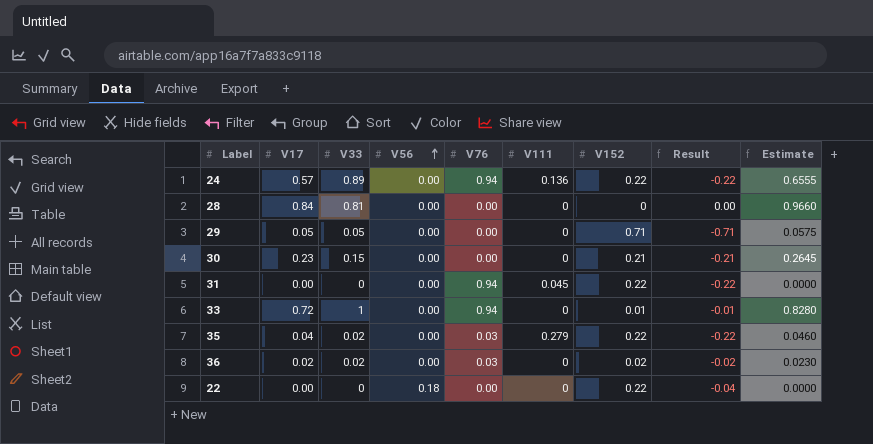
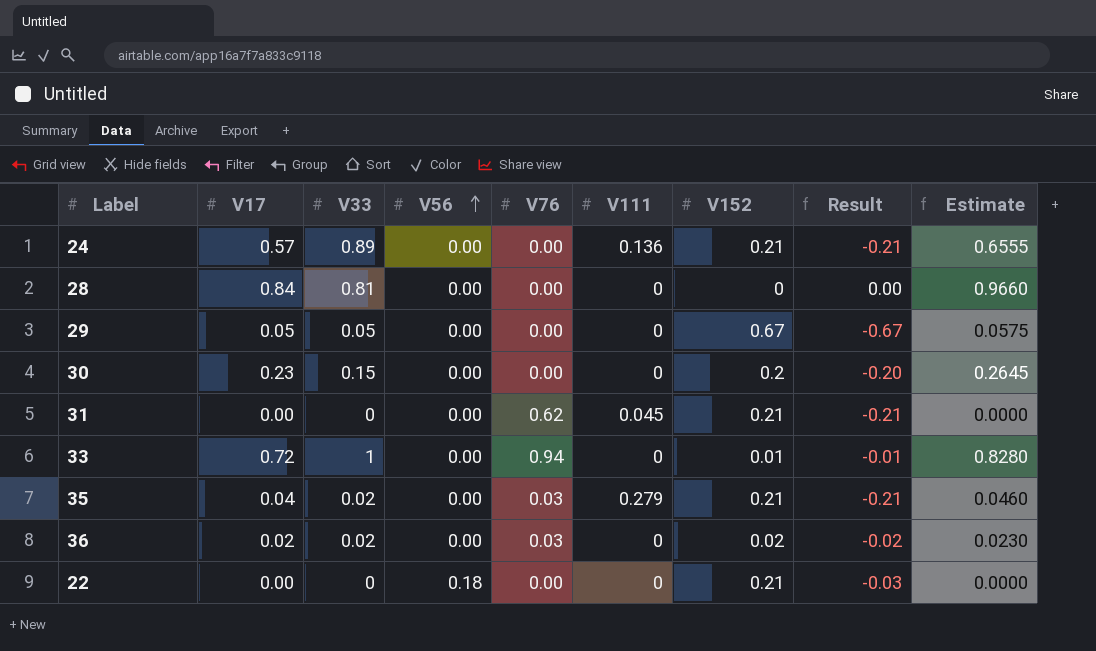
24 | V76: 0.94 -> 0.00
24 | V152: 0.22 -> 0.21
24 | Result: -0.22 -> -0.21
29 | V152: 0.71 -> 0.67
29 | Result: -0.71 -> -0.67
30 | V152: 0.21 -> 0.2
30 | Result: -0.21 -> -0.20
31 | V76: 0.94 -> 0.62
31 | V152: 0.22 -> 0.21
31 | Result: -0.22 -> -0.21
35 | V152: 0.22 -> 0.21
35 | Result: -0.22 -> -0.21
22 | V152: 0.22 -> 0.21
22 | Result: -0.04 -> -0.03

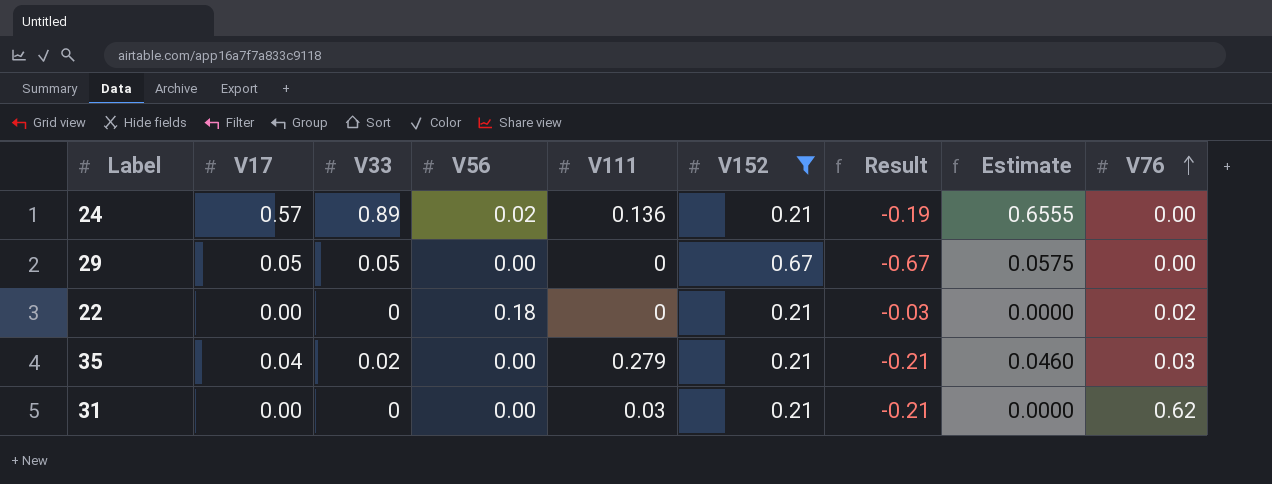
filter: none -> V152 >= 0.21
row order: V56 ascending -> V76 ascending
column V76 | position: 5 -> 9
24 | V56: 0.00 -> 0.02
24 | Result: -0.21 -> -0.19
22 | V76: 0.00 -> 0.02
31 | V111: 0.045 -> 0.03

